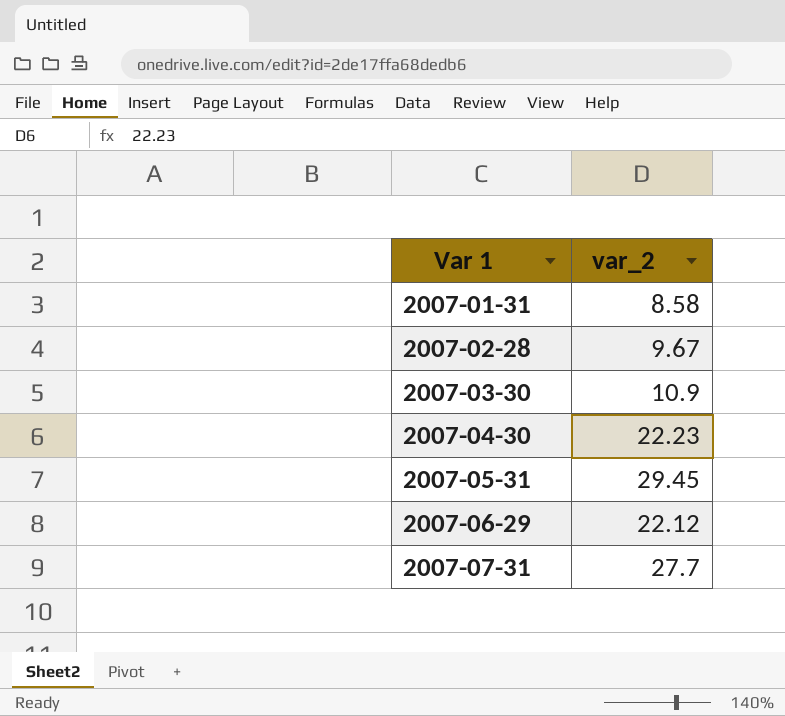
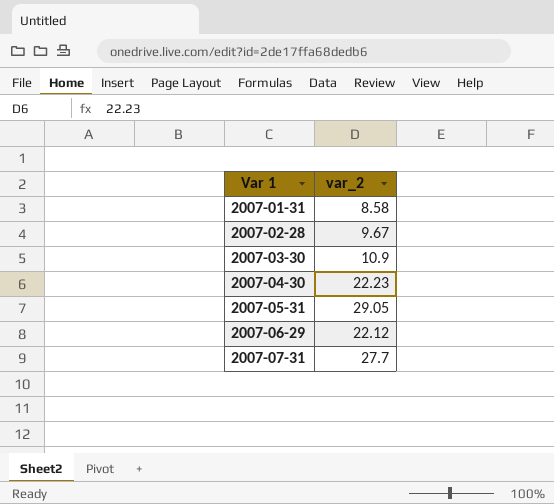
2007-05-31 | var_2: 29.45 -> 29.05

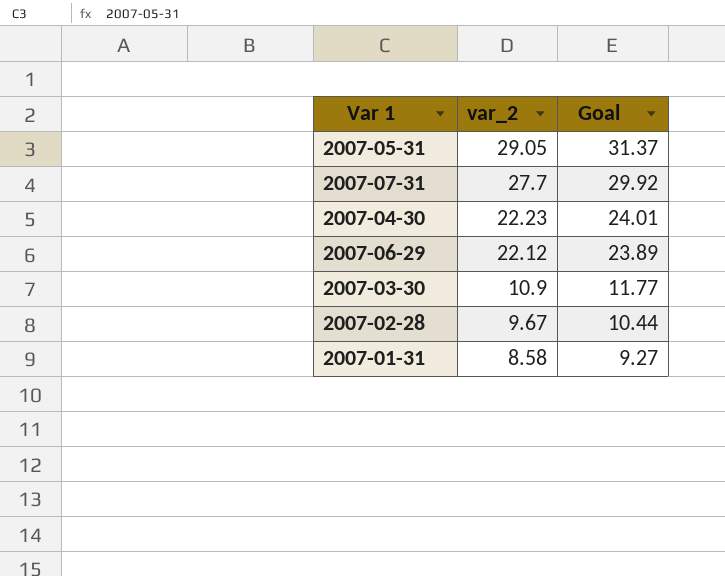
row order: Var 1 ascending -> var_2 descending
column Goal | formula: none -> [var_2] * 1.08

